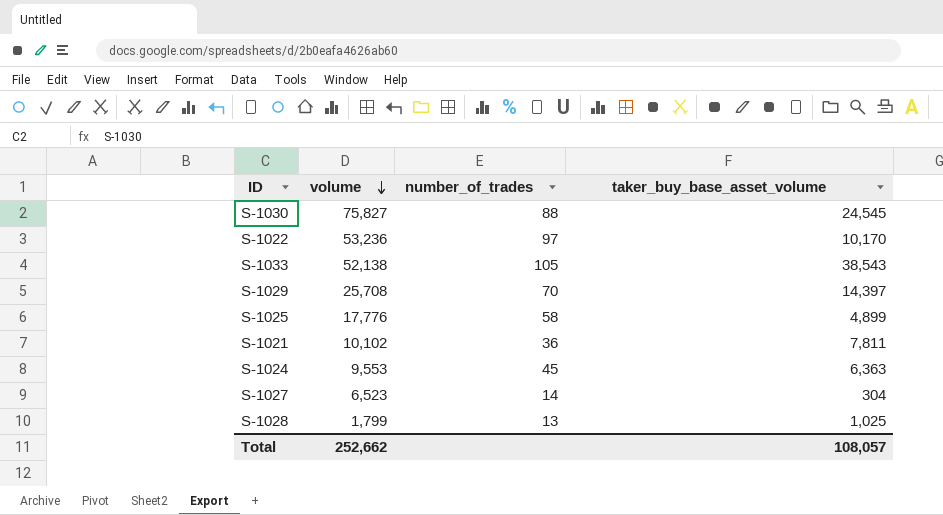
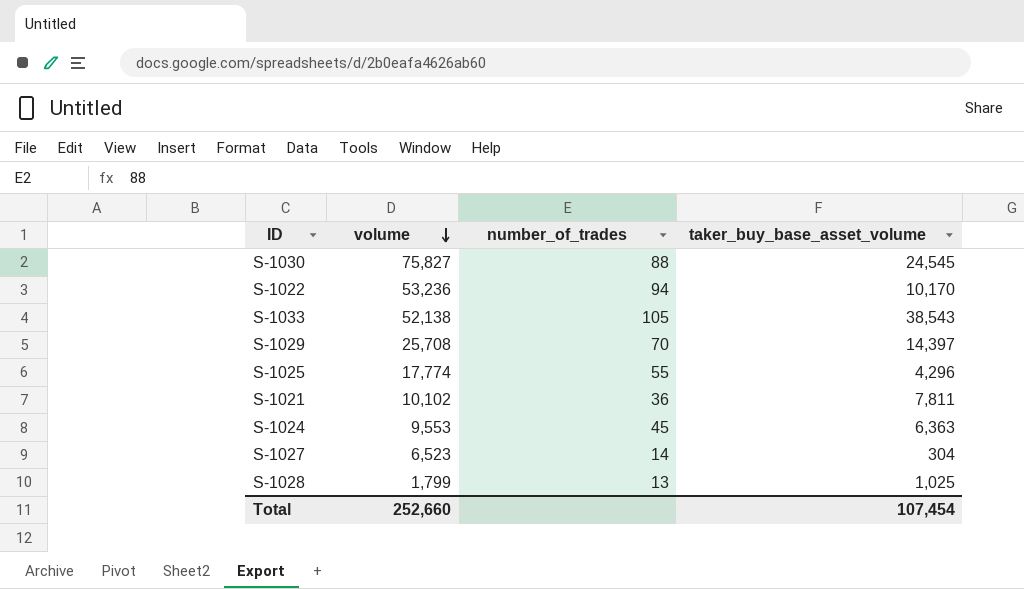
S-1022 | number_of_trades: 97 -> 94
S-1025 | volume: 17,776 -> 17,774
S-1025 | number_of_trades: 58 -> 55
S-1025 | taker_buy_base_asset_volume: 4,899 -> 4,296
Total | volume: 252,662 -> 252,660
Total | taker_buy_base_asset_volume: 108,057 -> 107,454

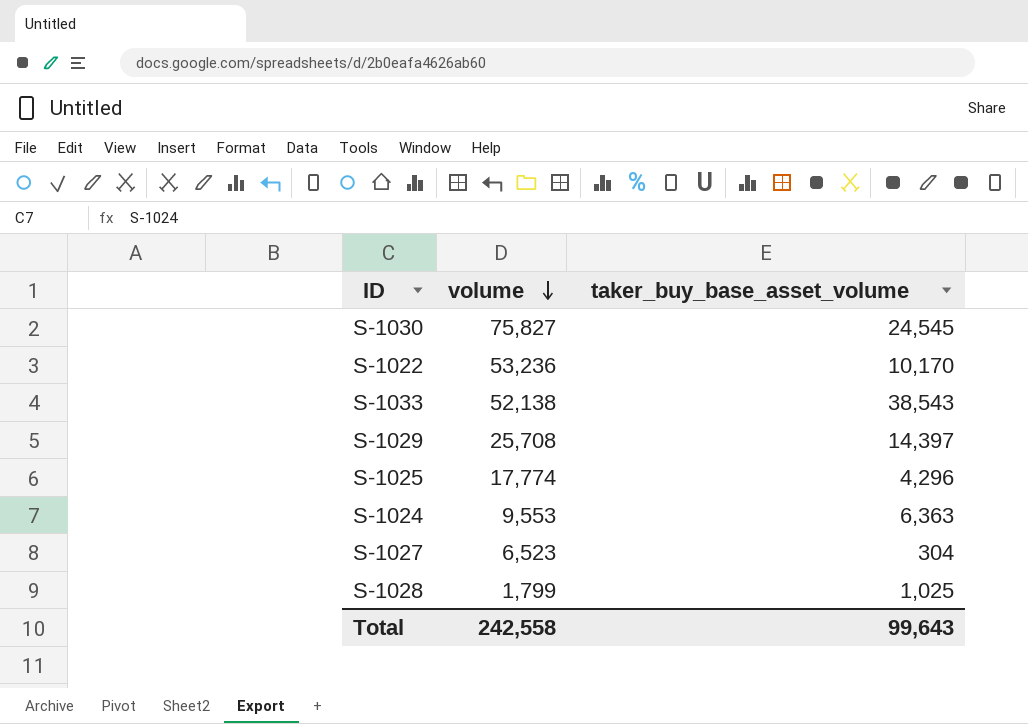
column number_of_trades | position: 3 -> none
row S-1021: 10,102 | 36 | 7,811 -> none
Total | volume: 252,660 -> 242,558
Total | taker_buy_base_asset_volume: 107,454 -> 99,643

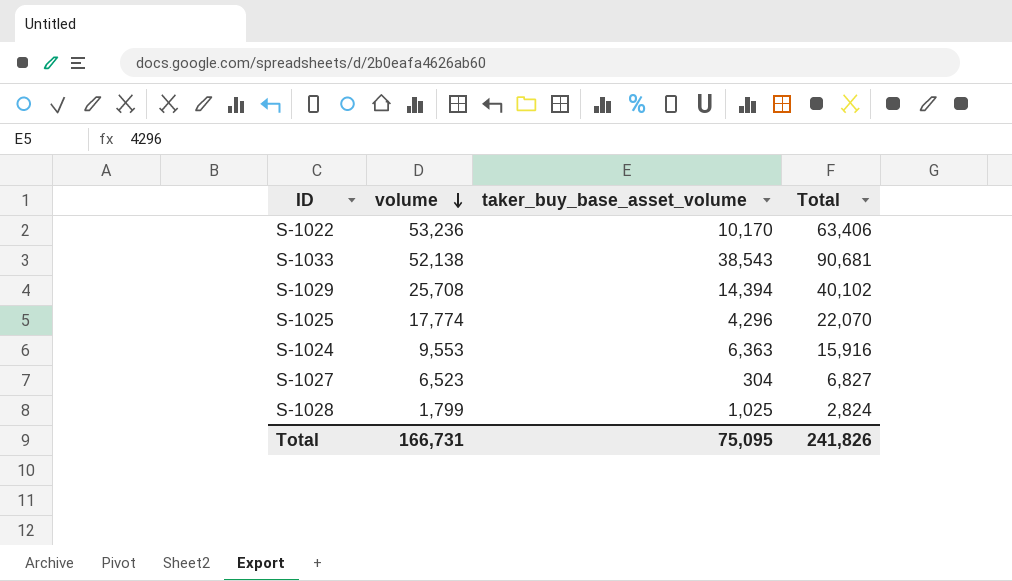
column Total | formula: none -> [volume] + [taker_buy_base_asset_volume]
row S-1030: 75,827 | 24,545 -> none
S-1029 | taker_buy_base_asset_volume: 14,397 -> 14,394
Total | volume: 242,558 -> 166,731
Total | taker_buy_base_asset_volume: 99,643 -> 75,095

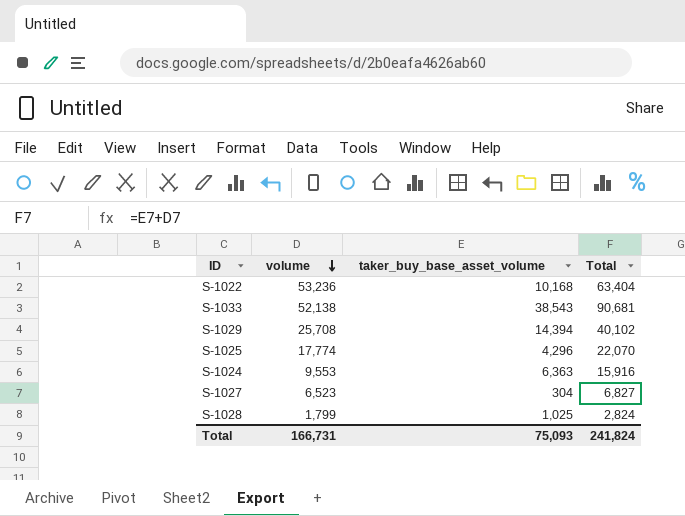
S-1022 | taker_buy_base_asset_volume: 10,170 -> 10,168
S-1022 | Total: 63,406 -> 63,404
Total | taker_buy_base_asset_volume: 75,095 -> 75,093
Total | Total: 241,826 -> 241,824

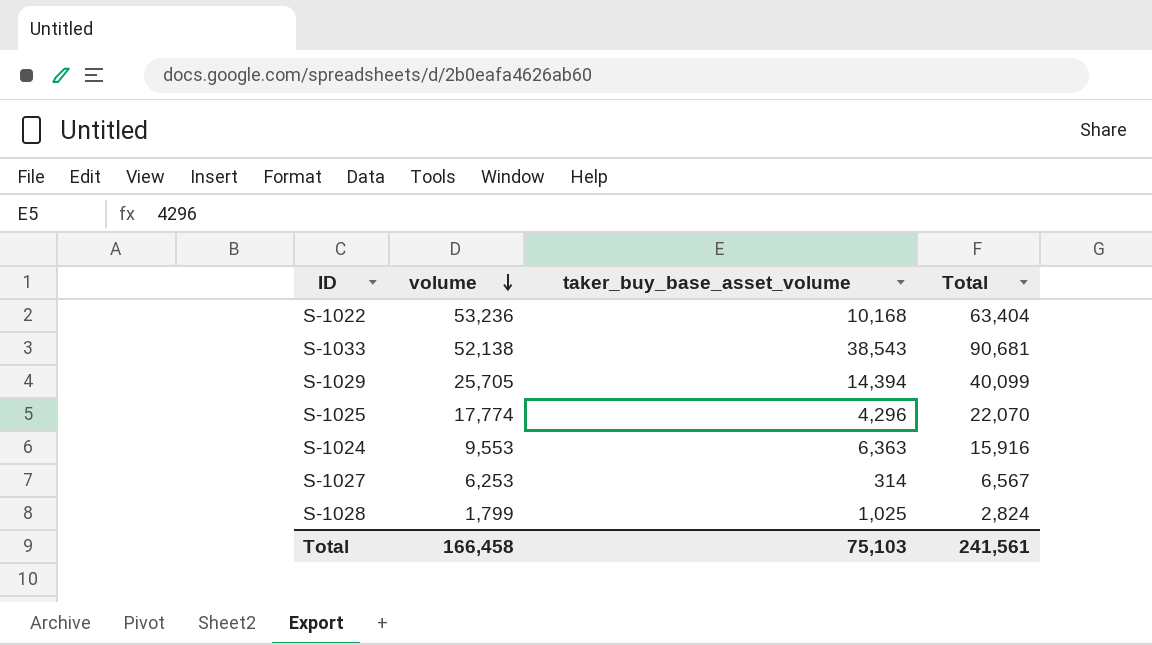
S-1029 | volume: 25,708 -> 25,705
S-1029 | Total: 40,102 -> 40,099
S-1027 | volume: 6,523 -> 6,253
S-1027 | taker_buy_base_asset_volume: 304 -> 314
S-1027 | Total: 6,827 -> 6,567
Total | volume: 166,731 -> 166,458
Total | taker_buy_base_asset_volume: 75,093 -> 75,103
Total | Total: 241,824 -> 241,561

